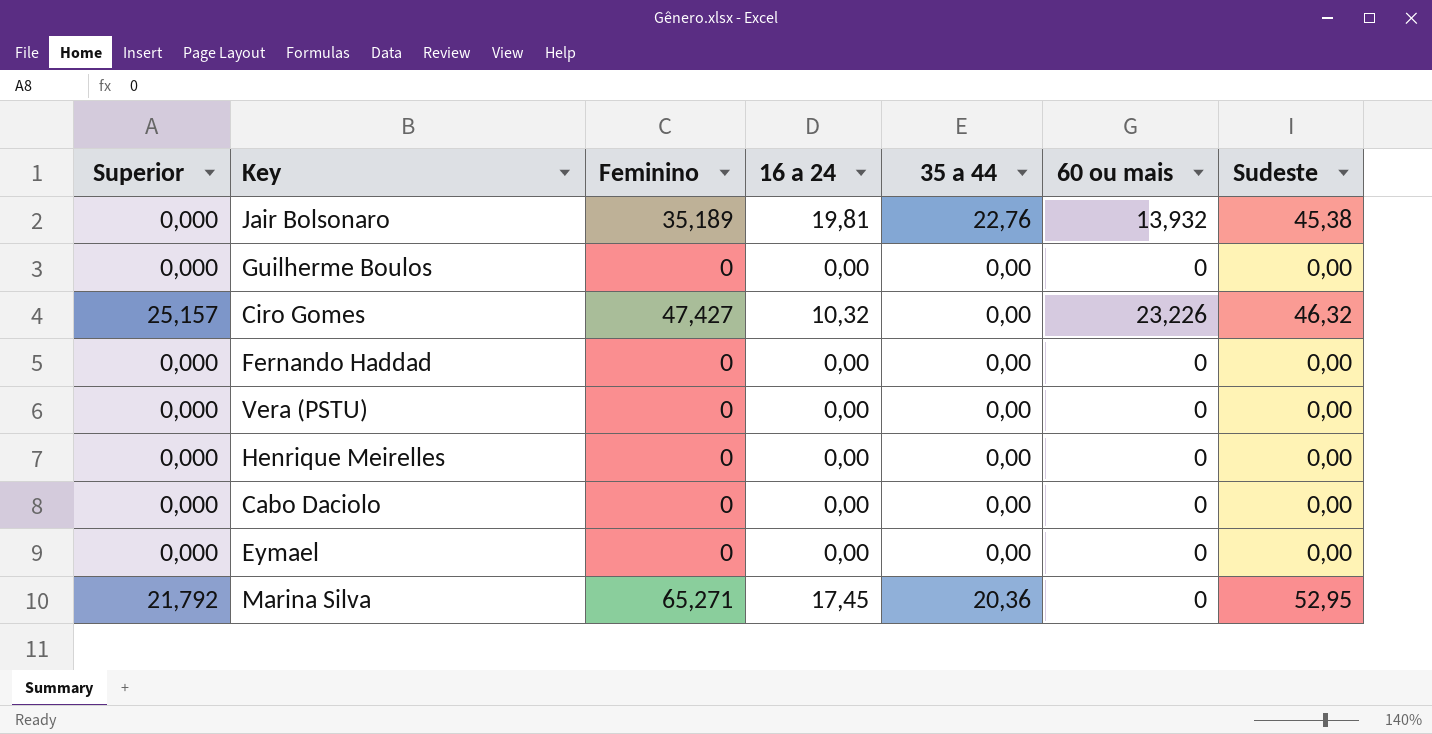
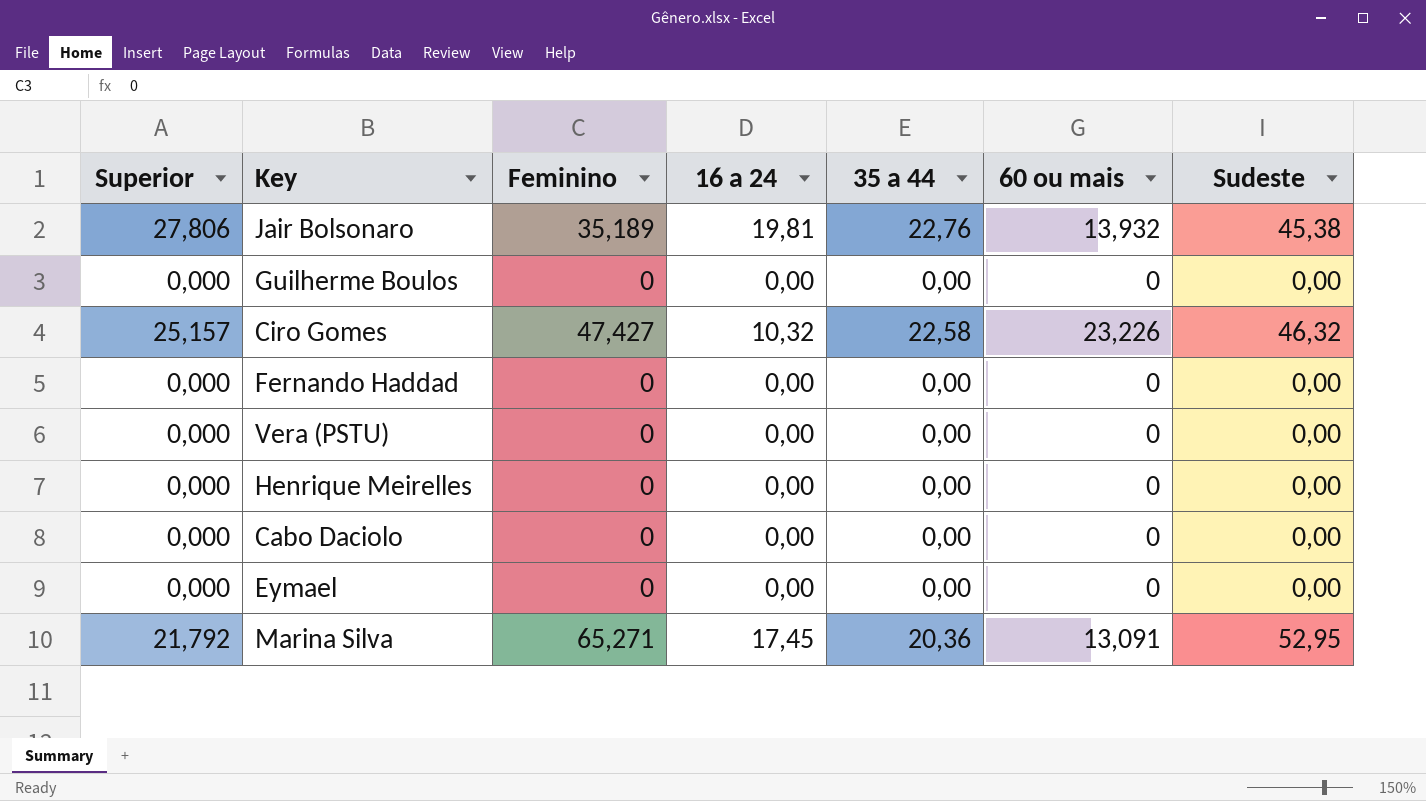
Jair Bolsonaro | Superior: 0,000 -> 27,806
Ciro Gomes | 35 a 44: 0,00 -> 22,58
Marina Silva | 60 ou mais: 0 -> 13,091

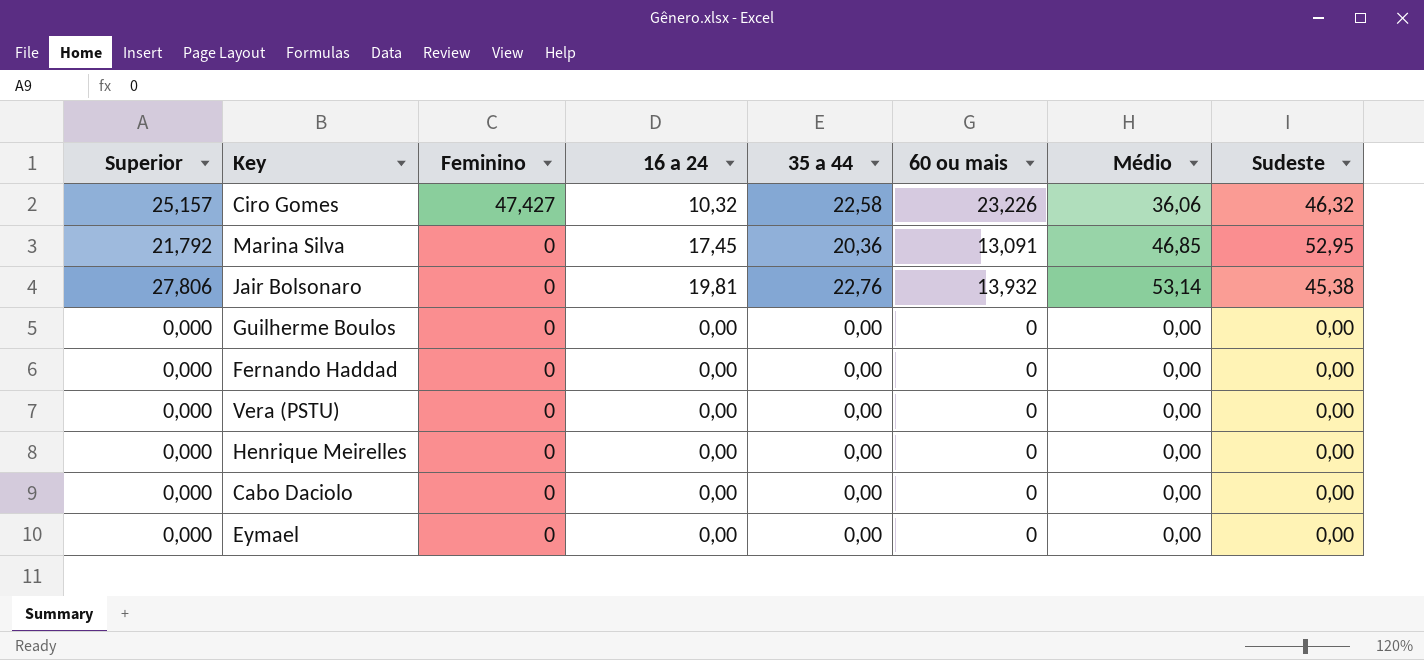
row order: none -> Feminino descending
column Médio | position: none -> 7
Marina Silva | Feminino: 65,271 -> 0
Jair Bolsonaro | Feminino: 35,189 -> 0

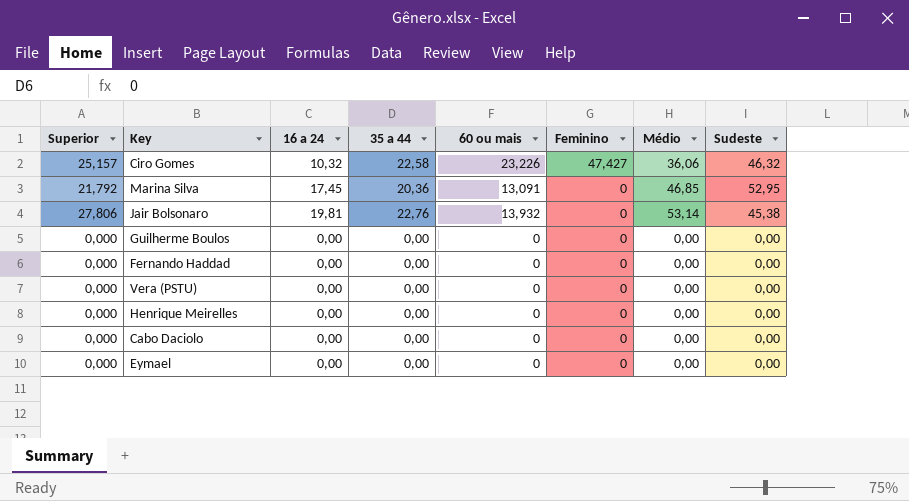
column Feminino | position: 3 -> 6

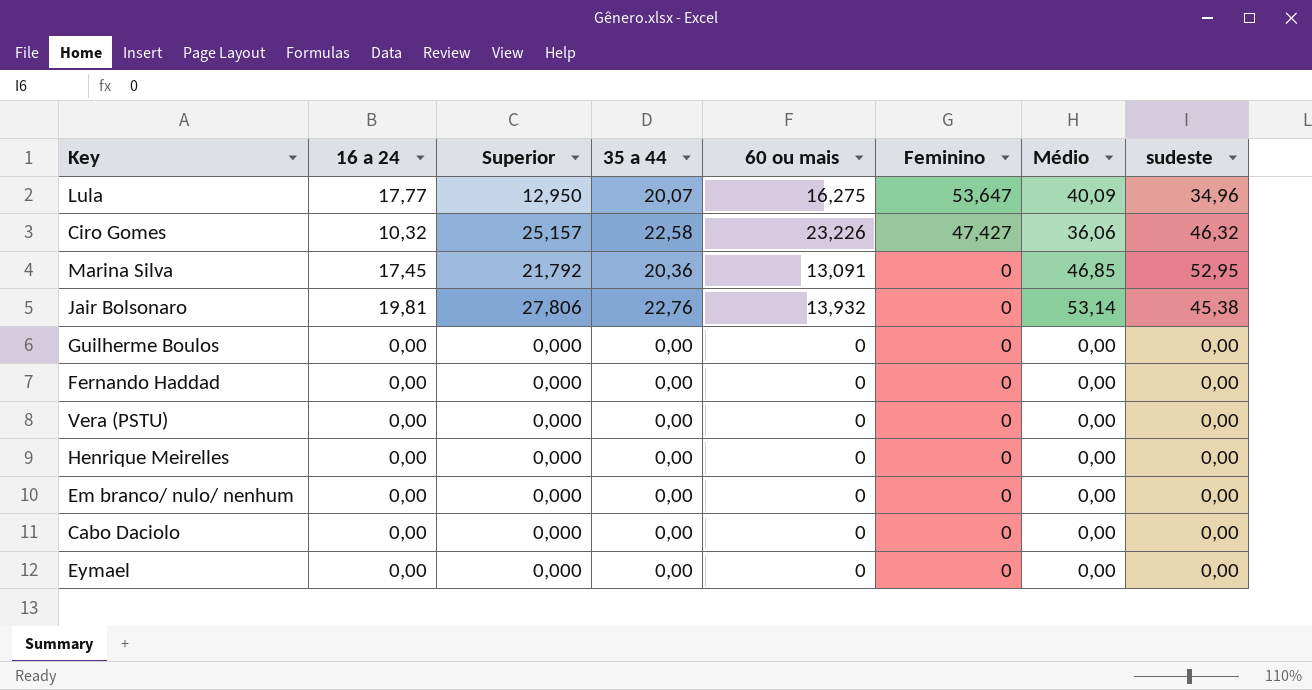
column Superior | position: 1 -> 3
column name: Sudeste -> sudeste
row Lula: none -> 17,77 | 12,950 | 20,07 | 16,275 | 53,647 | 40,09 | 34,96
row Em branco/ nulo/ nenhum: none -> 0,00 | 0,000 | 0,00 | 0 | 0 | 0,00 | 0,00

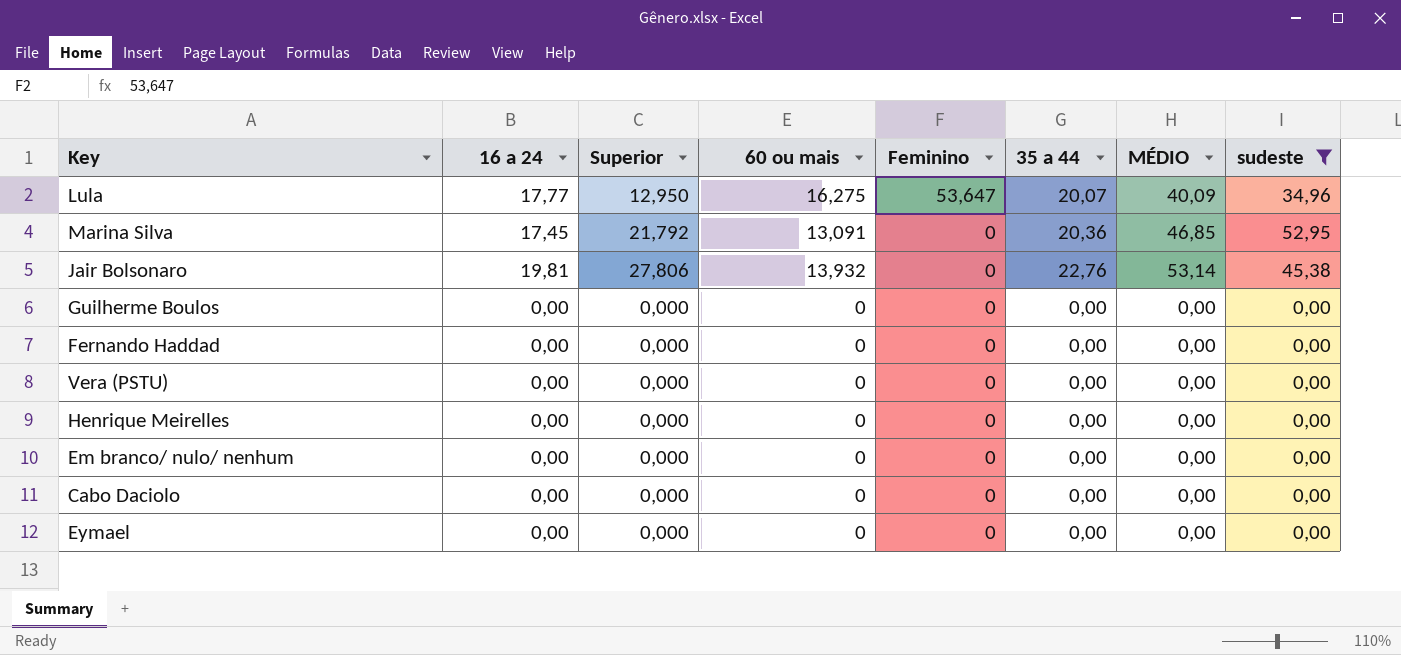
filter: none -> sudeste != 46,32
column 35 a 44 | position: 4 -> 6
column name: Médio -> MÉDIO

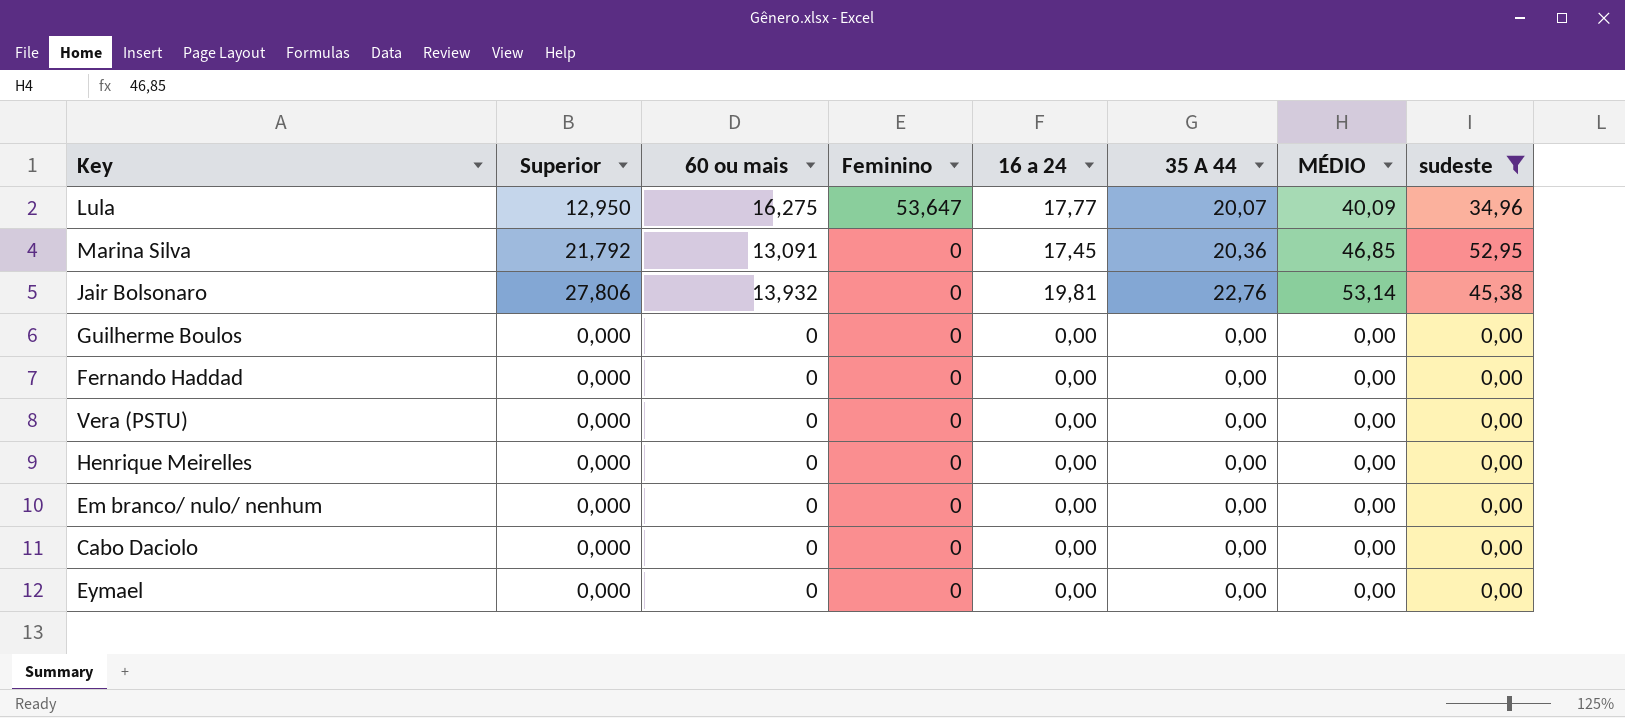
column 16 a 24 | position: 2 -> 5
column name: 35 a 44 -> 35 A 44

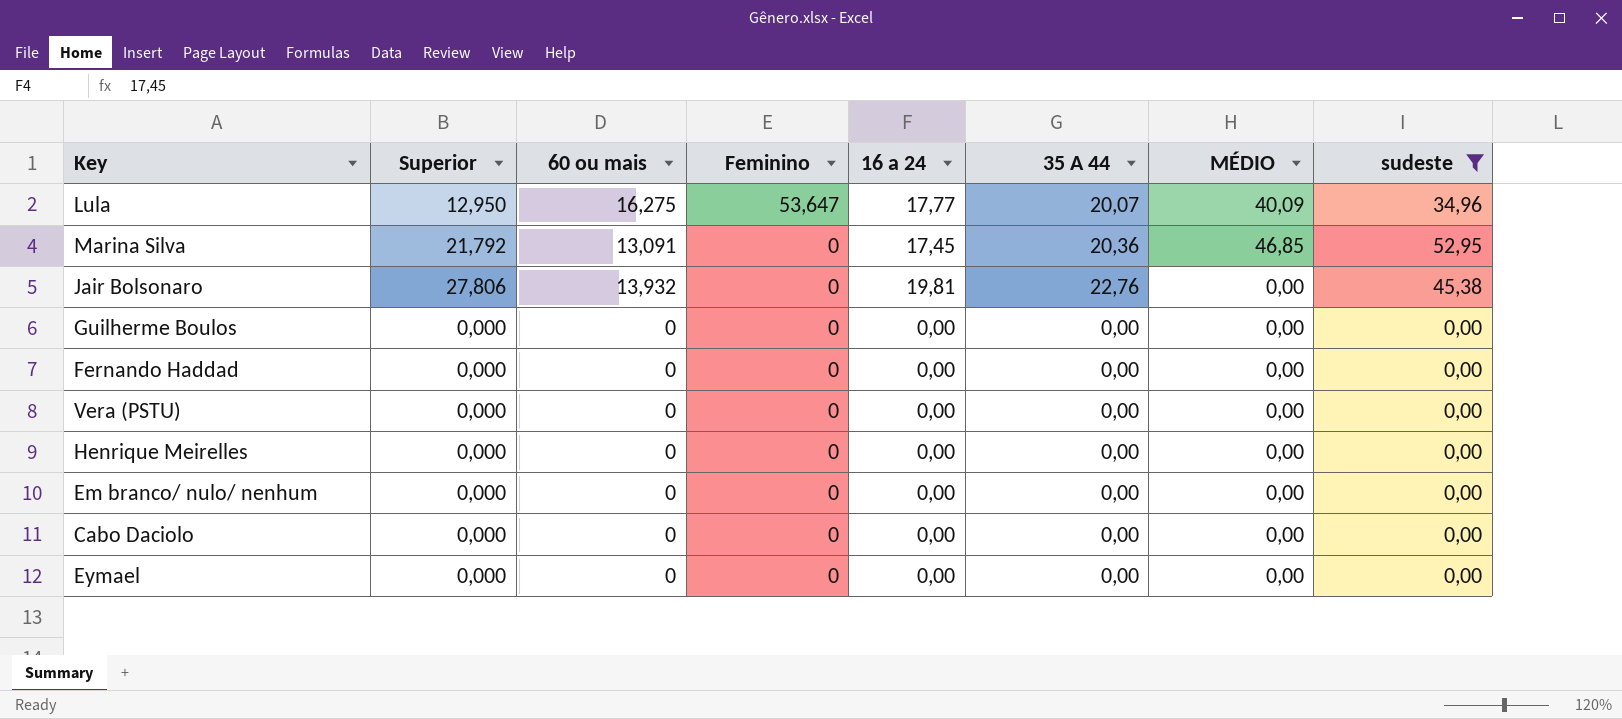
Jair Bolsonaro | MÉDIO: 53,14 -> 0,00

